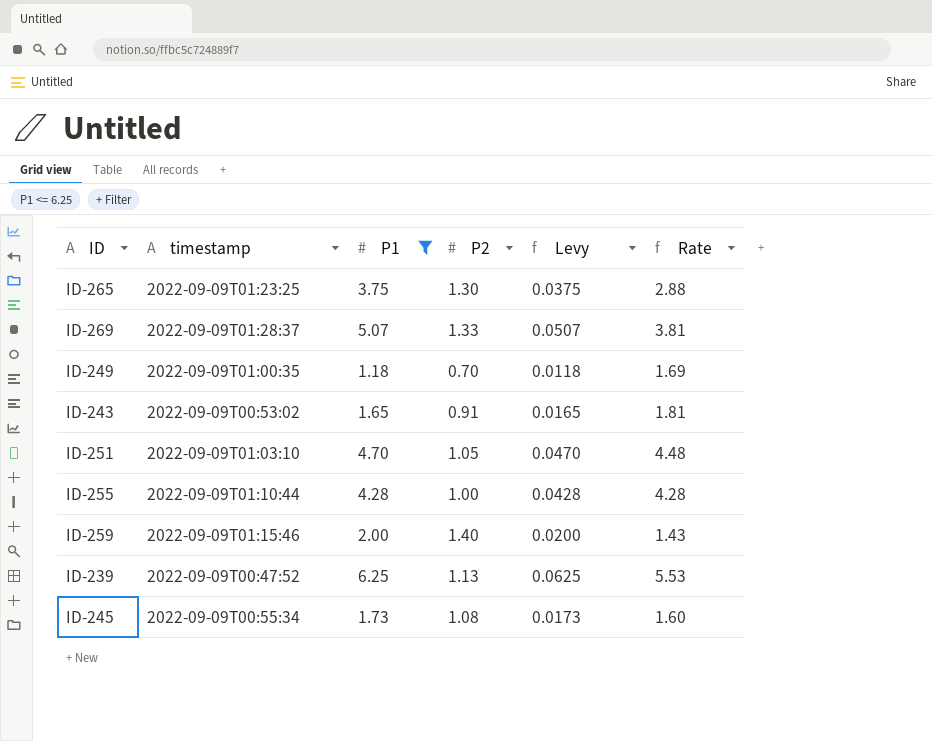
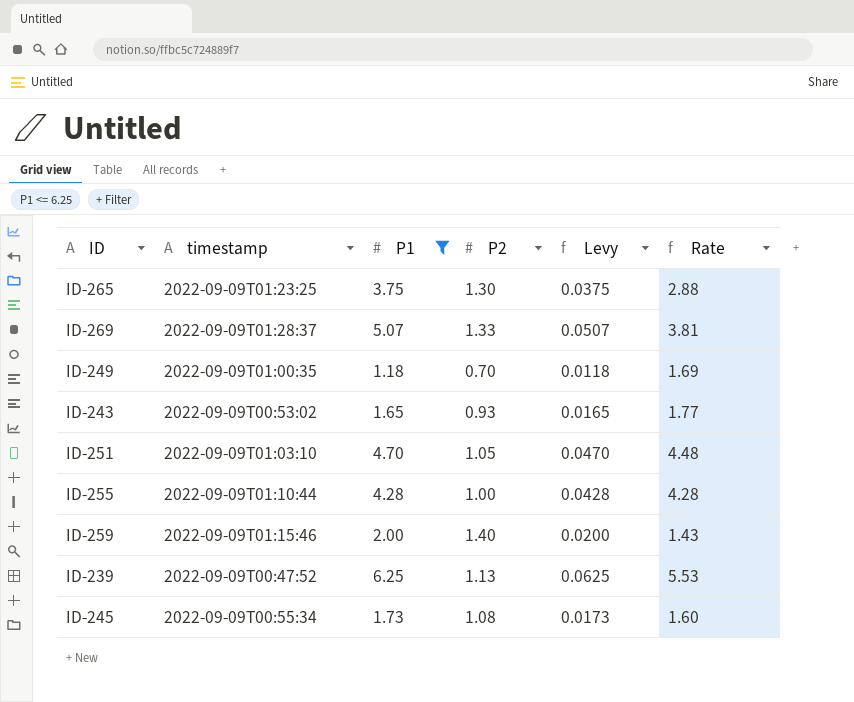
ID-243 | P2: 0.91 -> 0.93
ID-243 | Rate: 1.81 -> 1.77

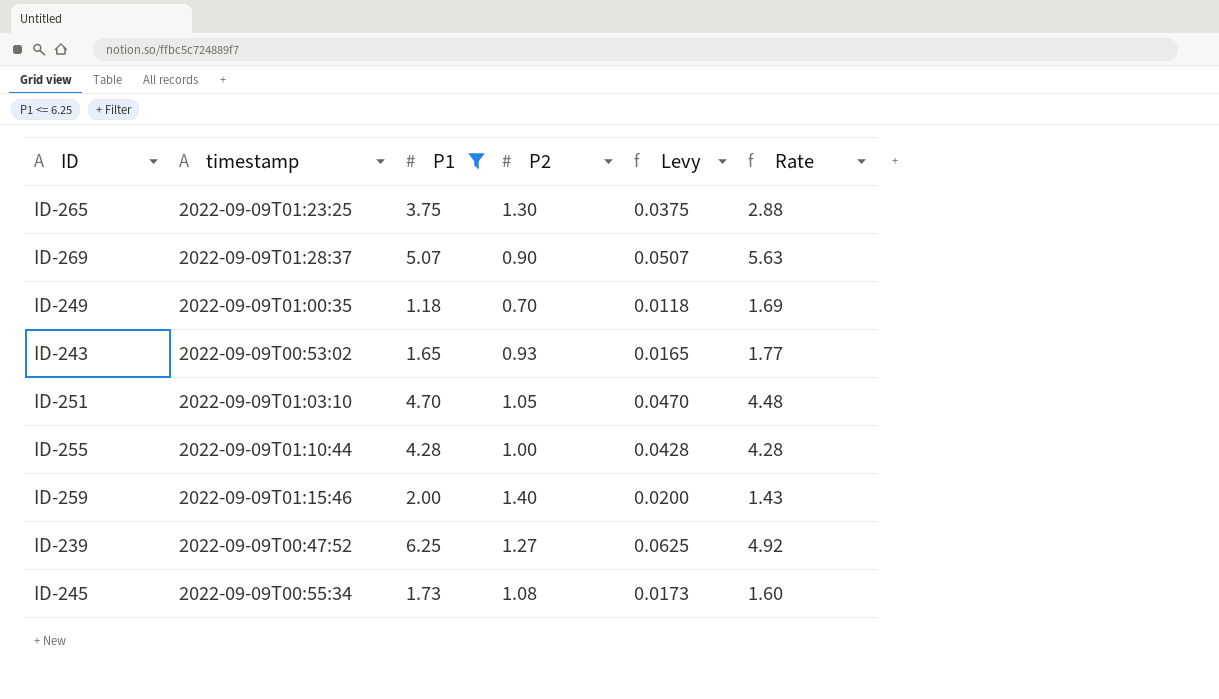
ID-269 | P2: 1.33 -> 0.90
ID-269 | Rate: 3.81 -> 5.63
ID-239 | P2: 1.13 -> 1.27
ID-239 | Rate: 5.53 -> 4.92

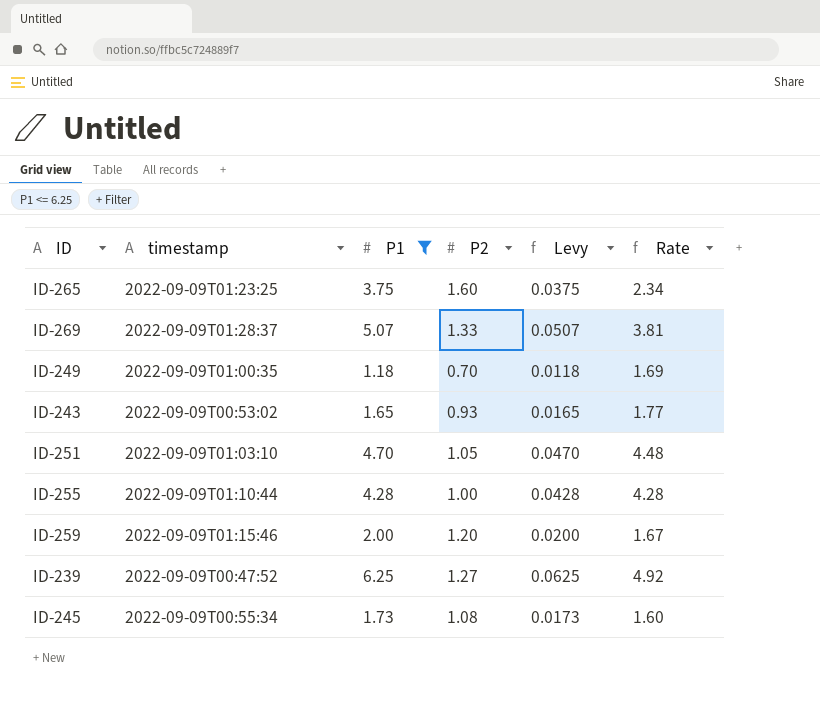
ID-265 | P2: 1.30 -> 1.60
ID-265 | Rate: 2.88 -> 2.34
ID-269 | P2: 0.90 -> 1.33
ID-269 | Rate: 5.63 -> 3.81
ID-259 | P2: 1.40 -> 1.20
ID-259 | Rate: 1.43 -> 1.67

